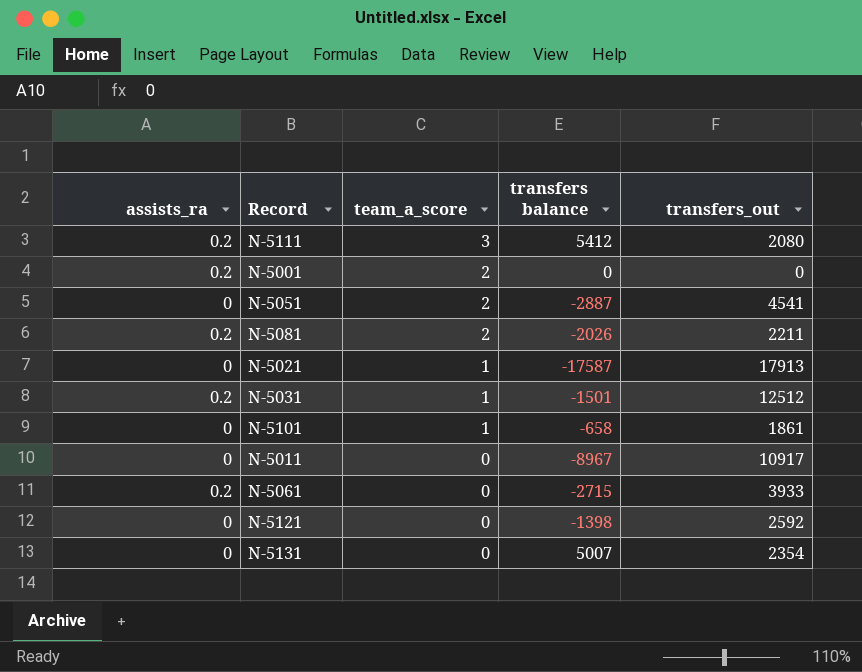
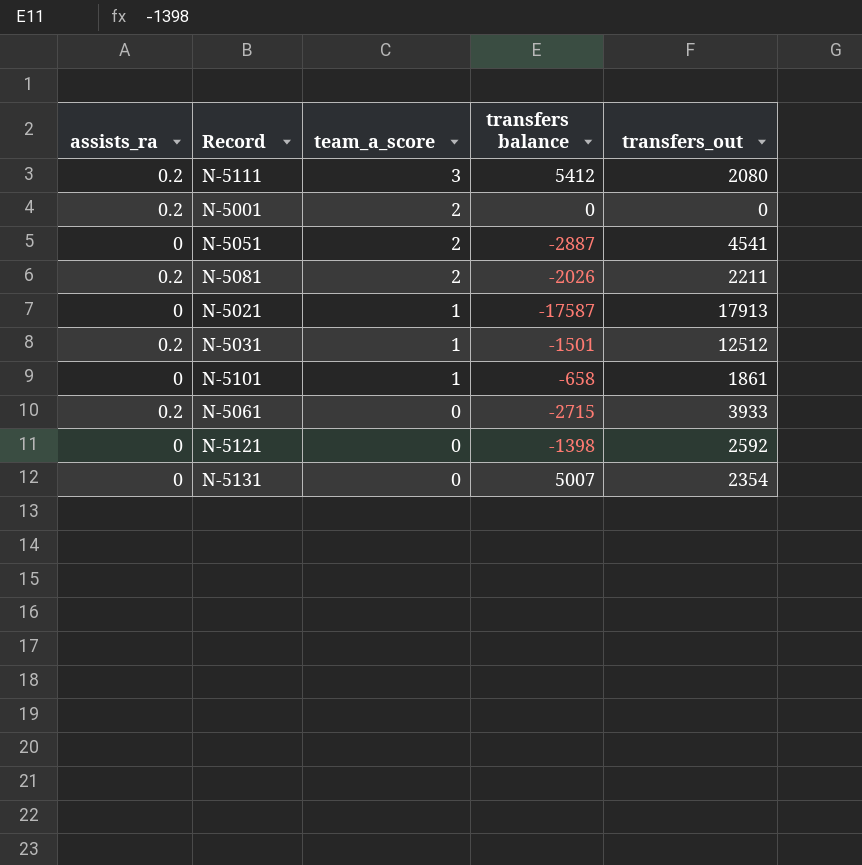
row N-5011: 0 | 0 | -8967 | 10917 -> none

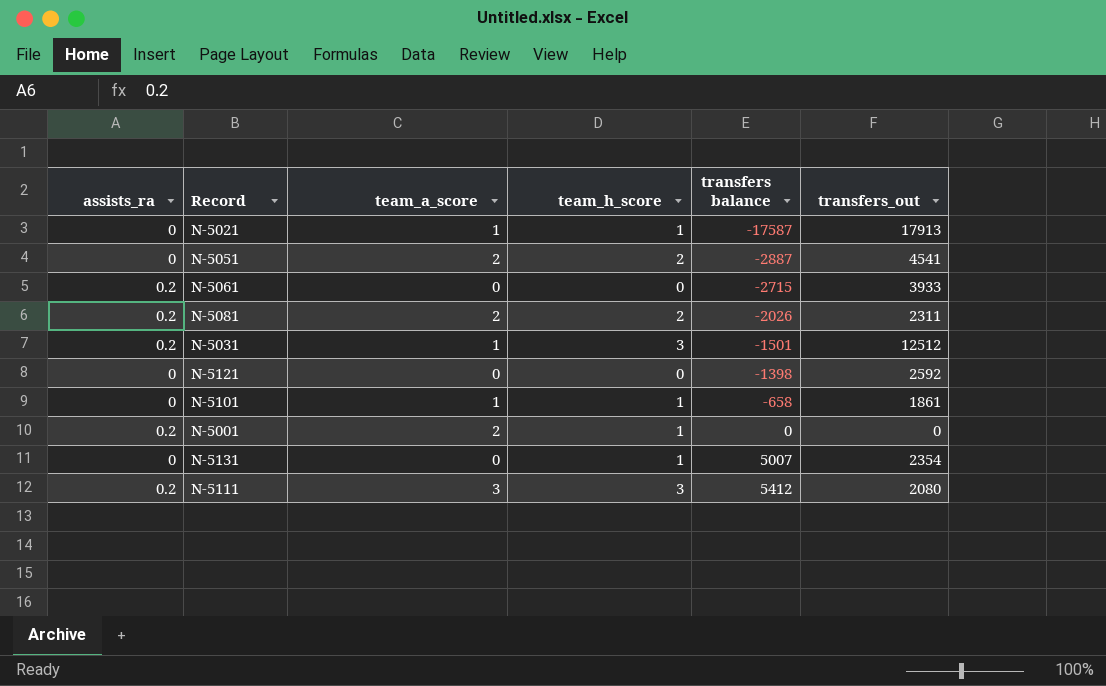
row order: team_a_score descending -> transfers balance ascending
column team_h_score | position: none -> 4
N-5081 | transfers_out: 2211 -> 2311

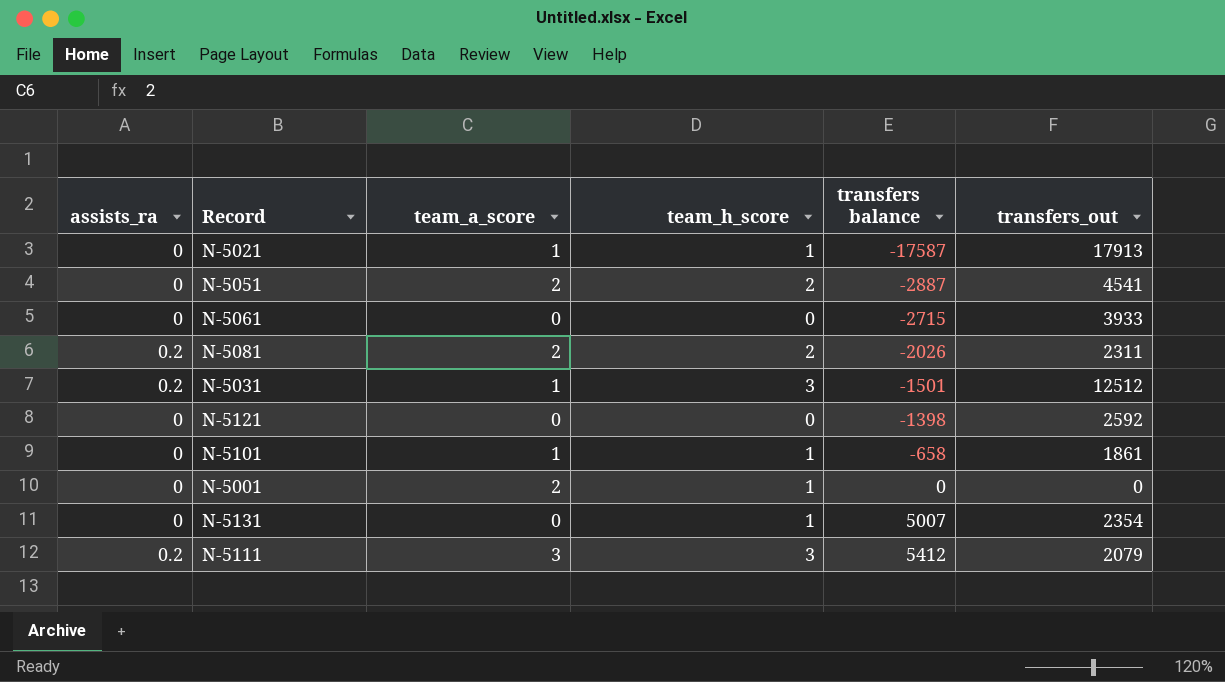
N-5061 | assists_ra: 0.2 -> 0
N-5001 | assists_ra: 0.2 -> 0
N-5111 | transfers_out: 2080 -> 2079

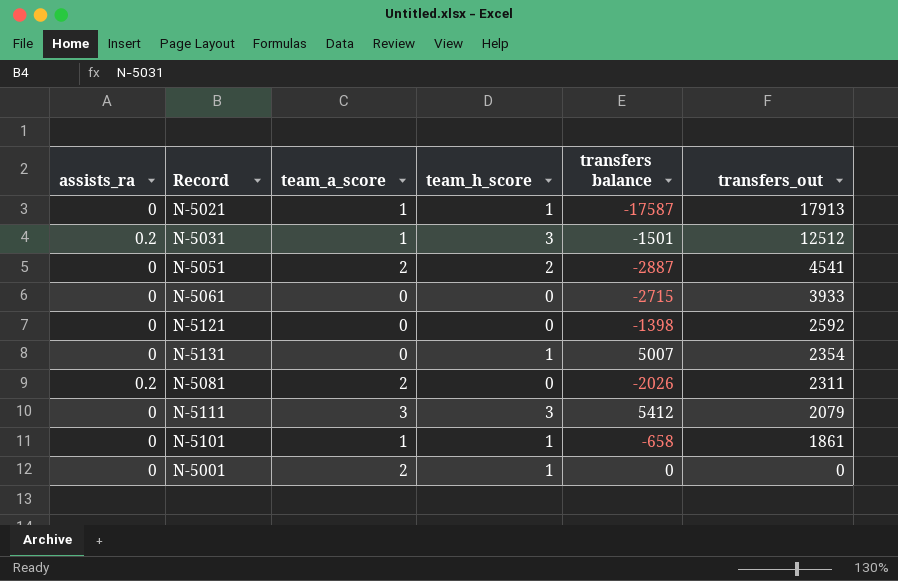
row order: transfers balance ascending -> transfers_out descending
N-5081 | team_h_score: 2 -> 0
N-5111 | assists_ra: 0.2 -> 0

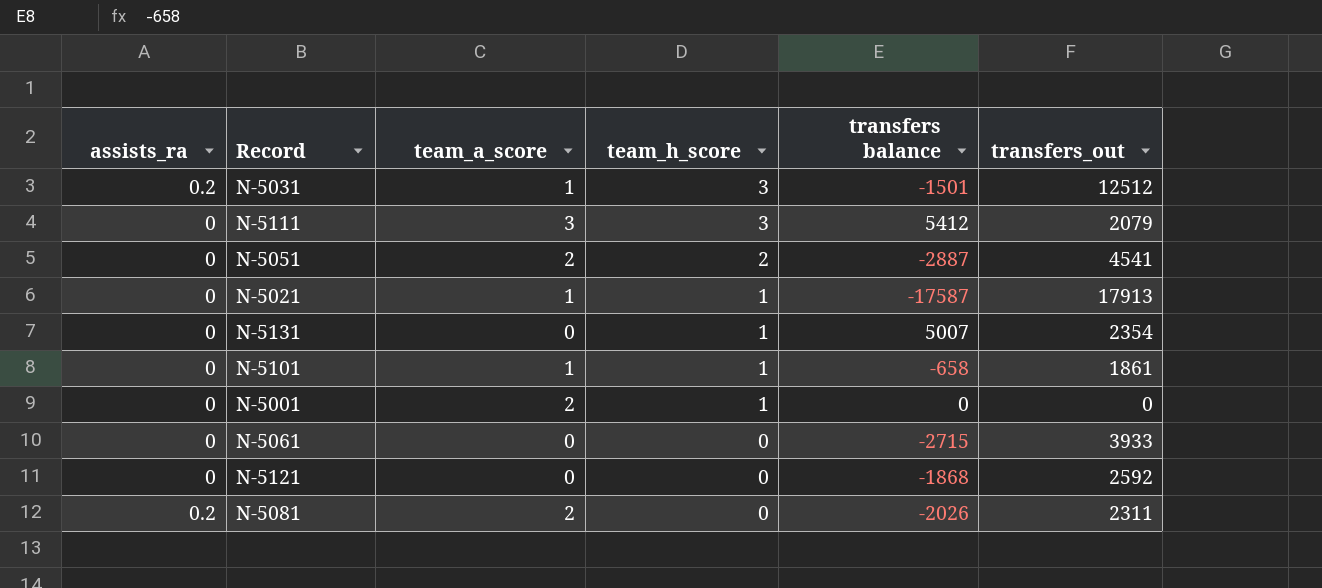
row order: transfers_out descending -> team_h_score descending
N-5121 | transfers balance: -1398 -> -1868

